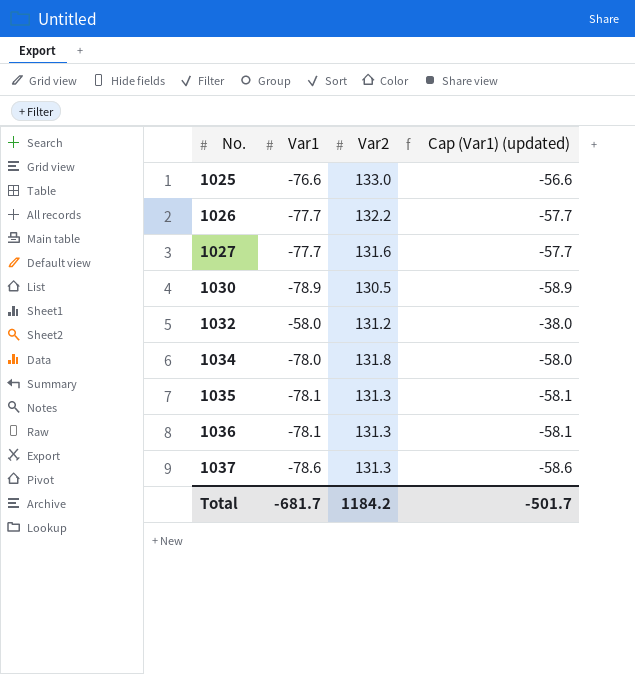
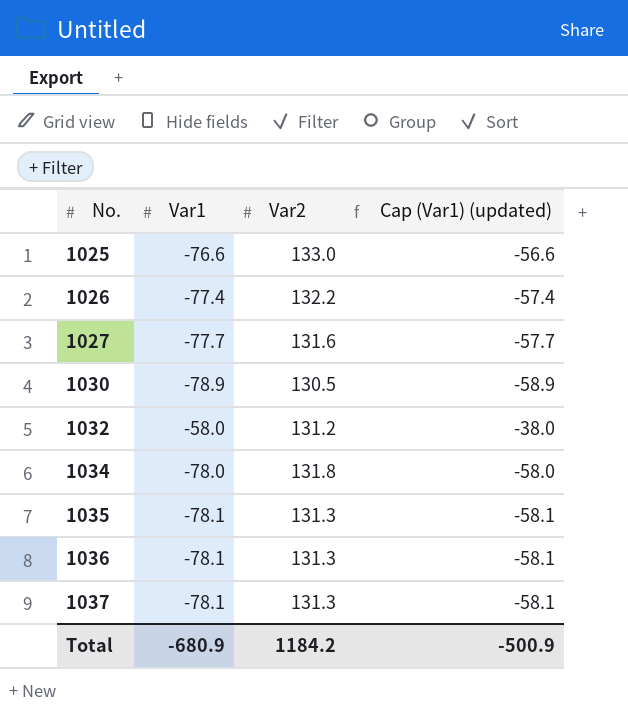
1026 | Var1: -77.7 -> -77.4
1026 | Cap (Var1) (updated): -57.7 -> -57.4
1037 | Var1: -78.6 -> -78.1
1037 | Cap (Var1) (updated): -58.6 -> -58.1
Total | Var1: -681.7 -> -680.9
Total | Cap (Var1) (updated): -501.7 -> -500.9

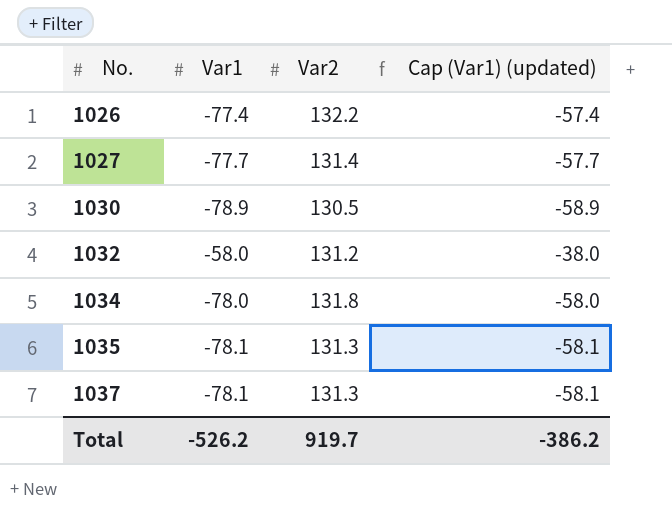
row 1025: -76.6 | 133.0 | -56.6 -> none
row 1036: -78.1 | 131.3 | -58.1 -> none
1027 | Var2: 131.6 -> 131.4
Total | Var1: -680.9 -> -526.2
Total | Var2: 1184.2 -> 919.7
Total | Cap (Var1) (updated): -500.9 -> -386.2

